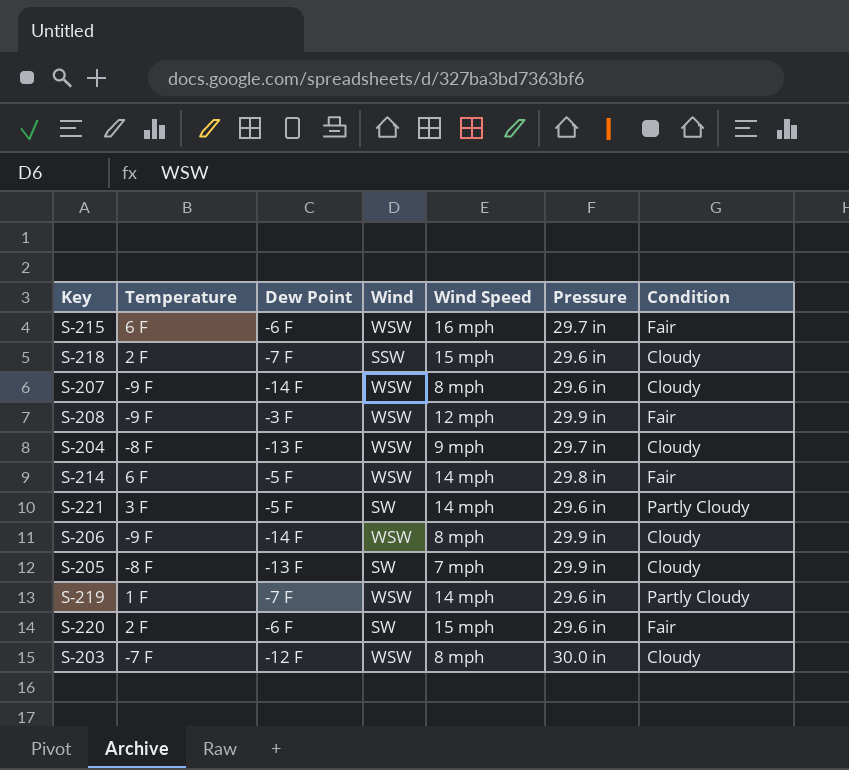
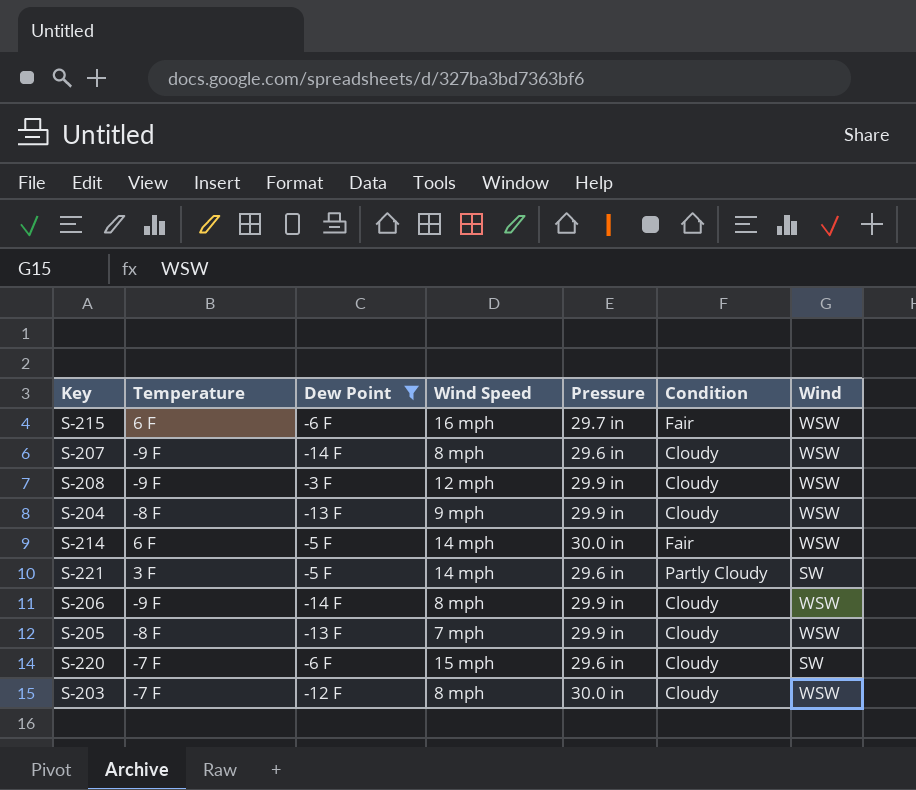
filter: none -> Dew Point != -7 F
column Wind | position: 4 -> 7
S-208 | Condition: Fair -> Cloudy
S-204 | Pressure: 29.7 in -> 29.9 in
S-214 | Pressure: 29.8 in -> 30.0 in
S-205 | Wind: SW -> WSW
S-220 | Temperature: 2 F -> -7 F
S-220 | Condition: Fair -> Cloudy

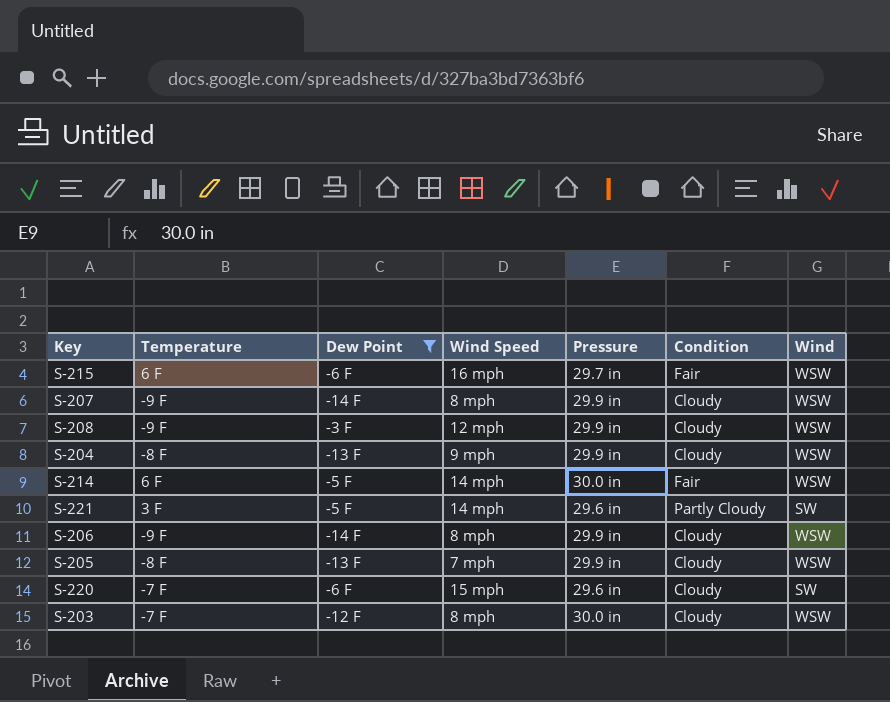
S-207 | Pressure: 29.6 in -> 29.9 in

